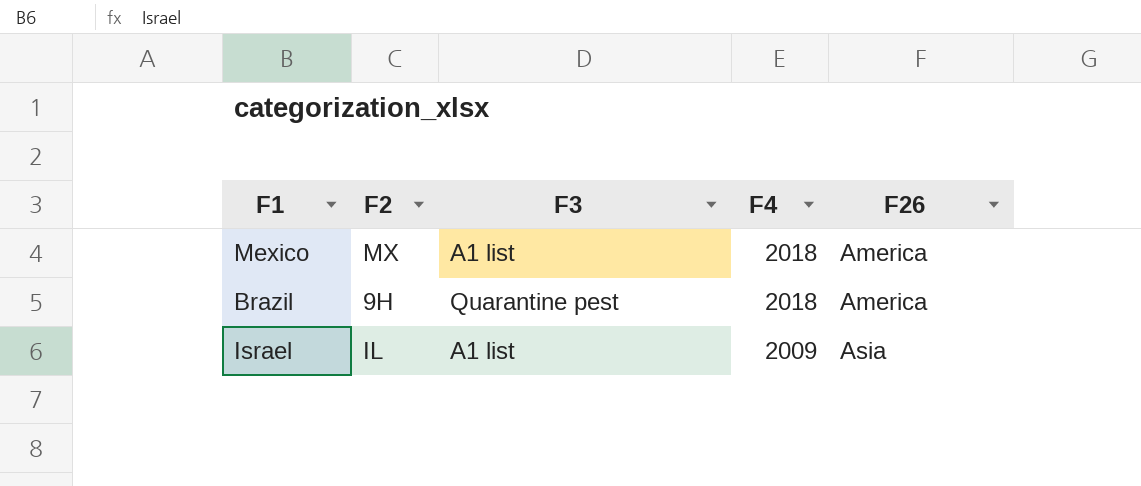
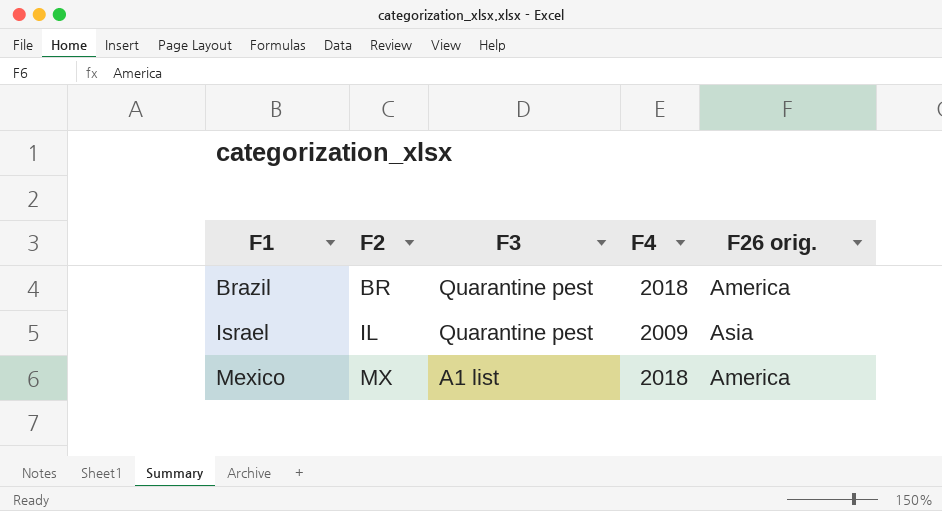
row order: F4 descending -> F1 ascending
column name: F26 -> F26 orig.
Brazil | F2: 9H -> BR
Israel | F3: A1 list -> Quarantine pest

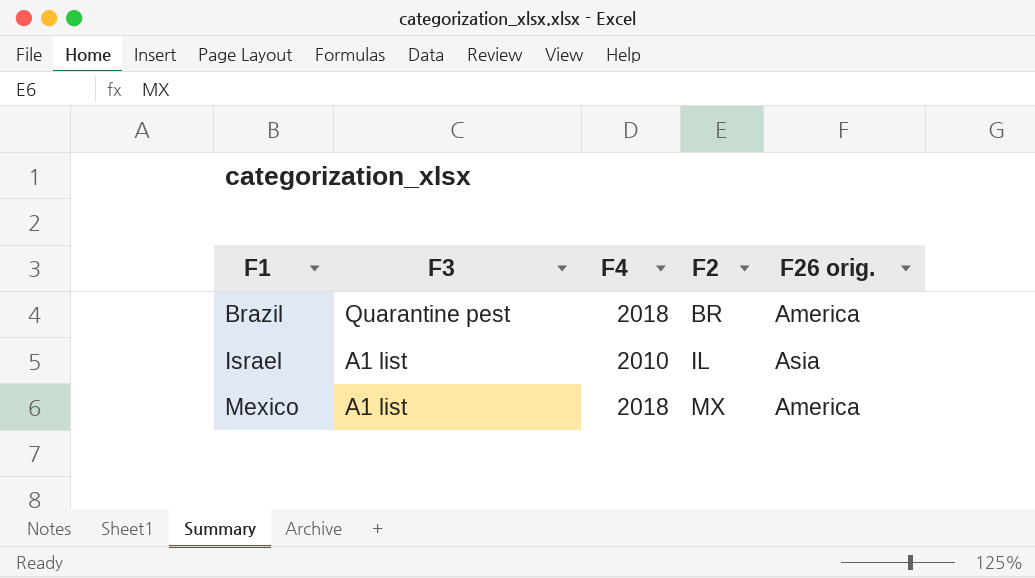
column F2 | position: 2 -> 4
Israel | F3: Quarantine pest -> A1 list
Israel | F4: 2009 -> 2010

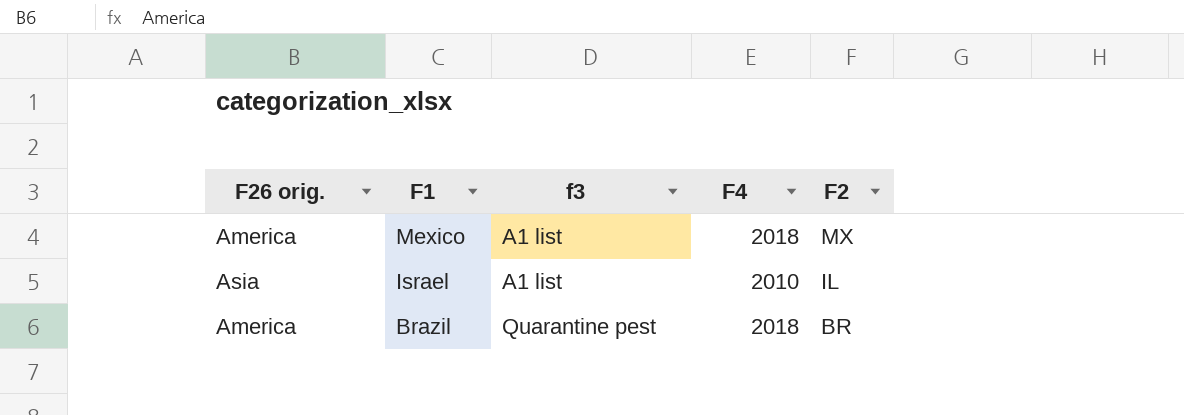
row order: F1 ascending -> F1 descending
column F26 orig. | position: 5 -> 1
column name: F3 -> f3

